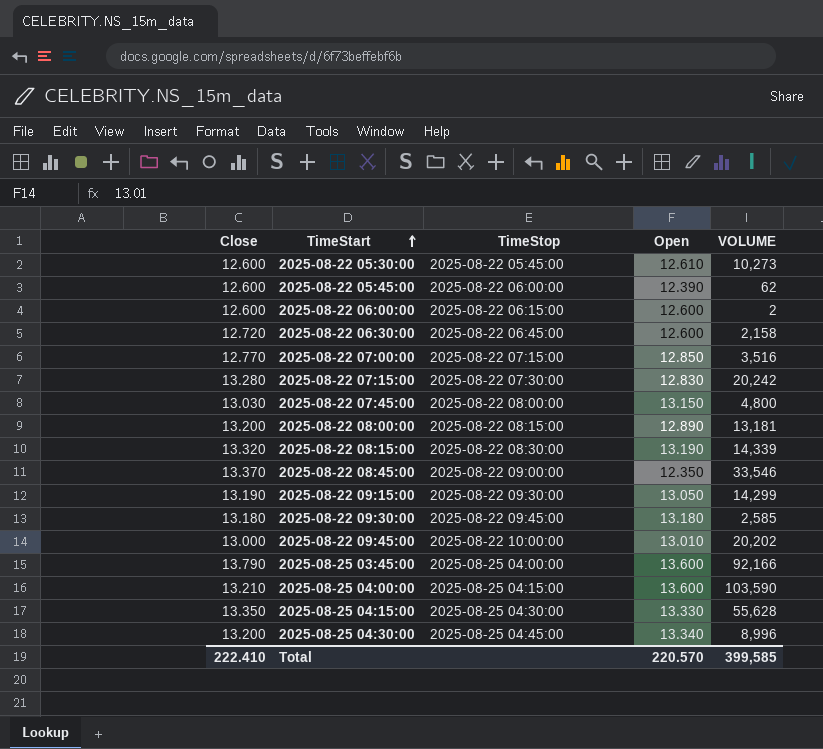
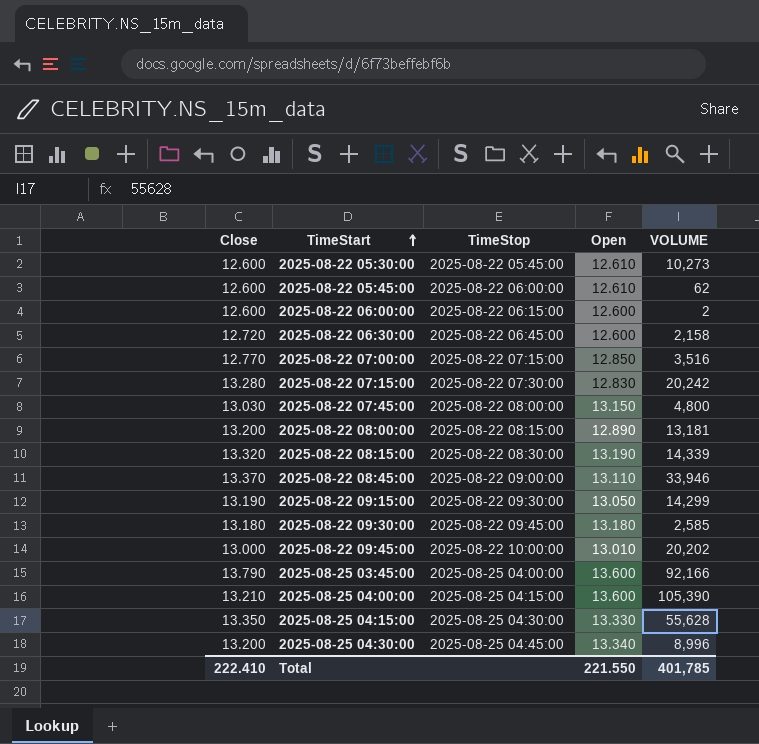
2025-08-22 05:45:00 | Open: 12.390 -> 12.610
2025-08-22 08:45:00 | Open: 12.350 -> 13.110
2025-08-22 08:45:00 | VOLUME: 33,546 -> 33,946
2025-08-25 04:00:00 | VOLUME: 103,590 -> 105,390
Total | Open: 220.570 -> 221.550
Total | VOLUME: 399,585 -> 401,785

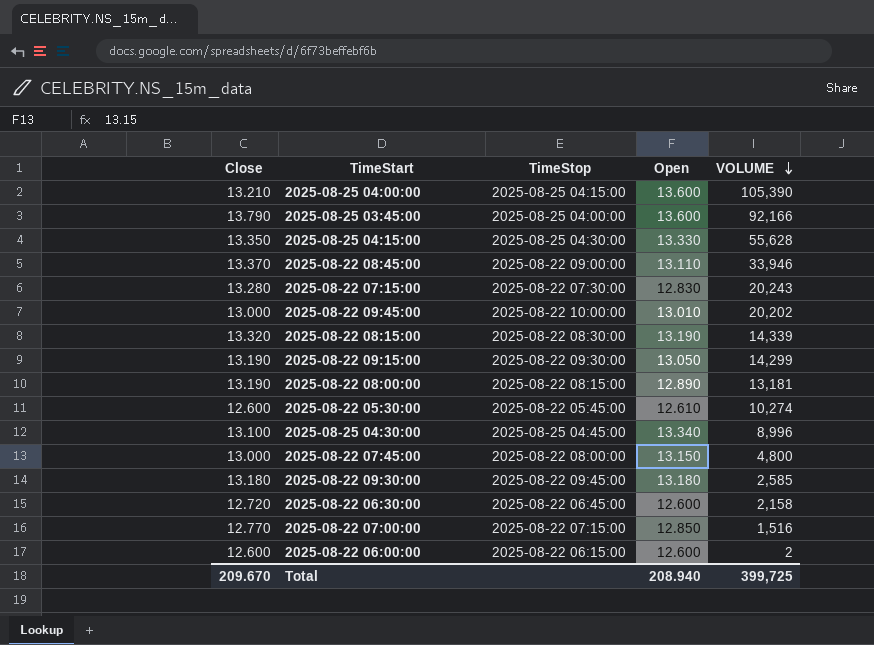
row order: TimeStart ascending -> VOLUME descending
row 2025-08-22 05:45:00: 12.600 | 2025-08-22 06:00:00 | 12.610 | 62 -> none
2025-08-22 07:15:00 | VOLUME: 20,242 -> 20,243
2025-08-22 08:00:00 | Close: 13.200 -> 13.190
2025-08-22 05:30:00 | VOLUME: 10,273 -> 10,274
2025-08-25 04:30:00 | Close: 13.200 -> 13.100
2025-08-22 07:45:00 | Close: 13.030 -> 13.000
2025-08-22 07:00:00 | VOLUME: 3,516 -> 1,516
Total | Close: 222.410 -> 209.670
Total | Open: 221.550 -> 208.940
Total | VOLUME: 401,785 -> 399,725

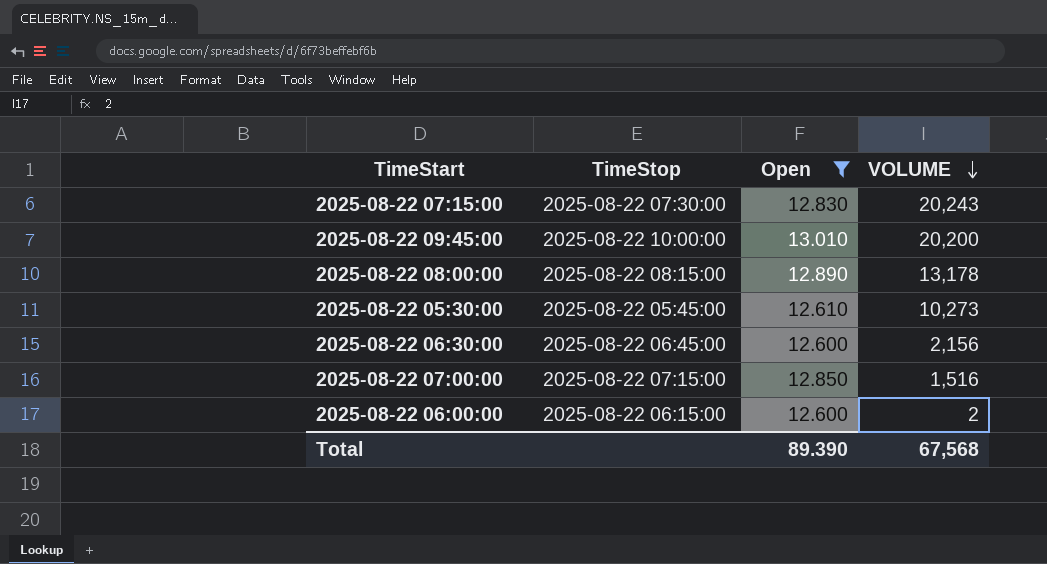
filter: none -> Open <= 13.010
column Close | position: 1 -> none
2025-08-22 09:45:00 | VOLUME: 20,202 -> 20,200
2025-08-22 08:00:00 | VOLUME: 13,181 -> 13,178
2025-08-22 05:30:00 | VOLUME: 10,274 -> 10,273
2025-08-22 06:30:00 | VOLUME: 2,158 -> 2,156
Total | Open: 208.940 -> 89.390
Total | VOLUME: 399,725 -> 67,568

